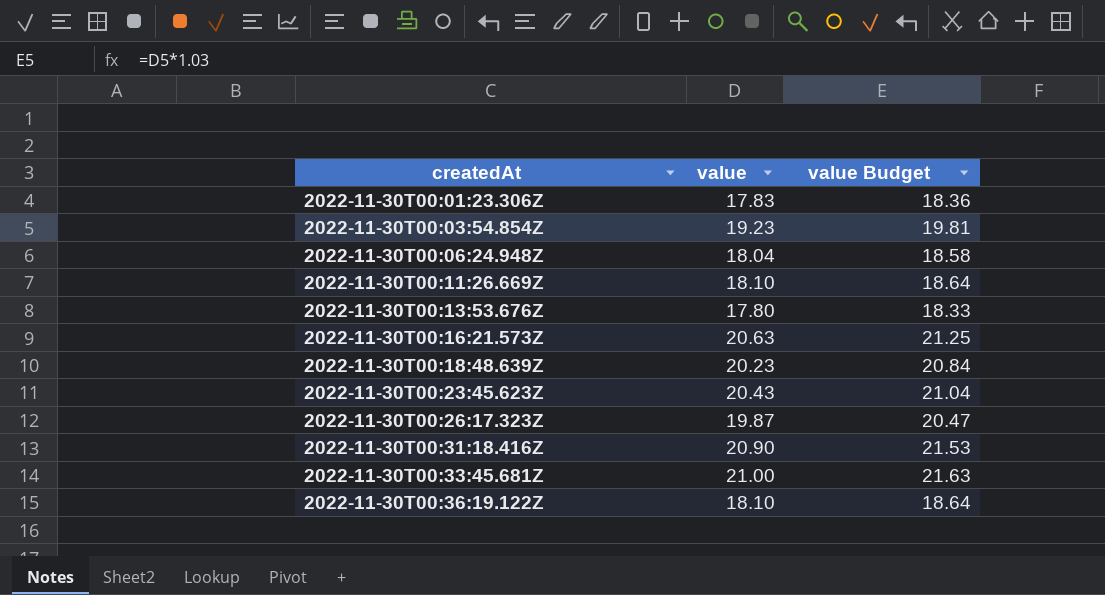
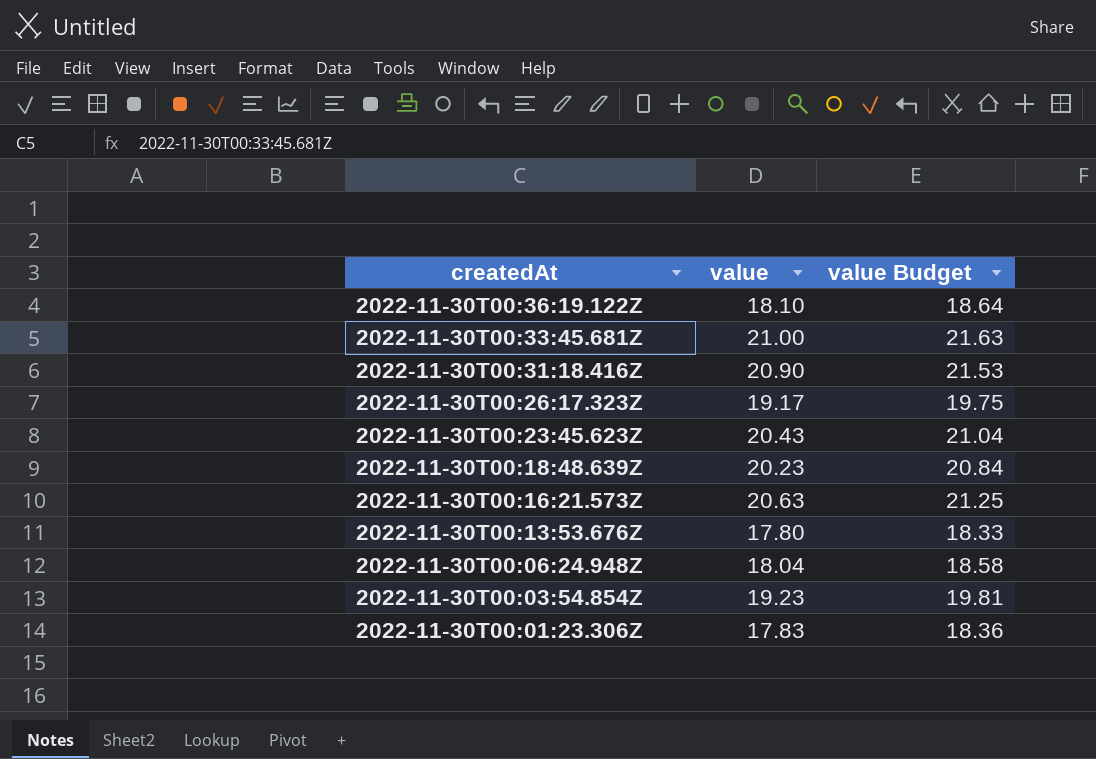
row order: createdAt ascending -> createdAt descending
row 2022-11-30T00:11:26.669Z: 18.10 | 18.64 -> none
2022-11-30T00:26:17.323Z | value: 19.87 -> 19.17
2022-11-30T00:26:17.323Z | value Budget: 20.47 -> 19.75

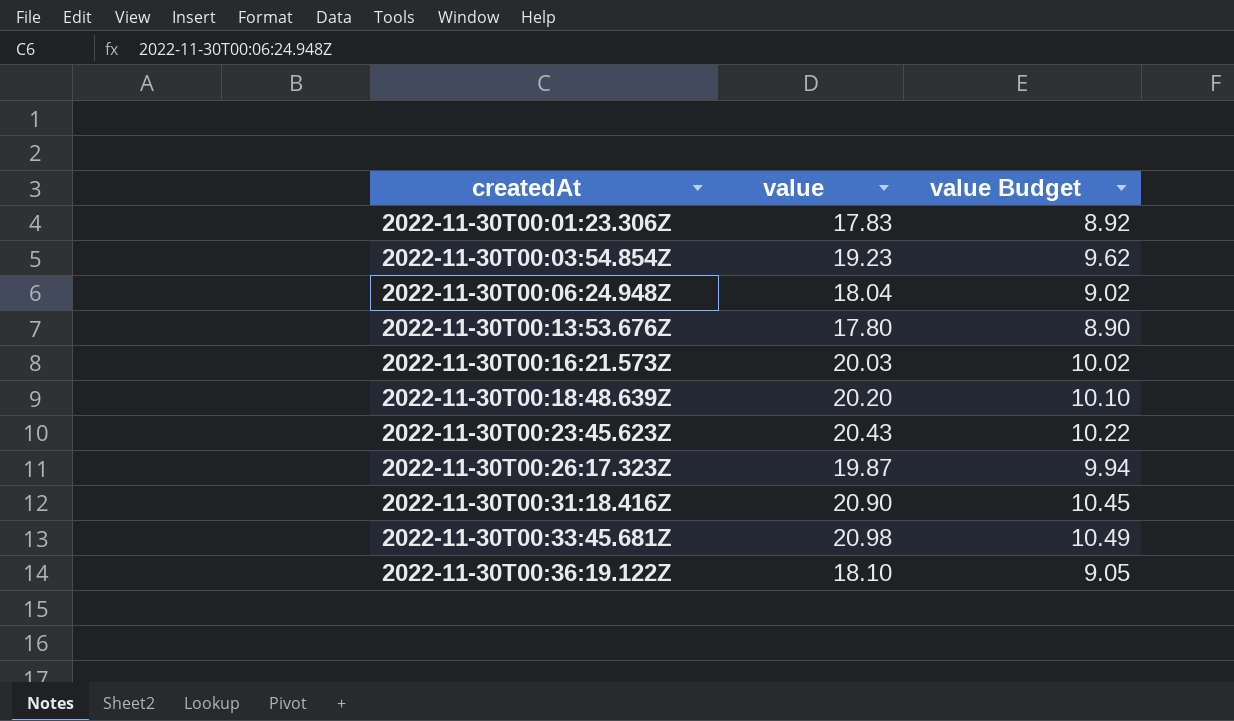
row order: createdAt descending -> createdAt ascending
column value Budget | formula: [value] * 1.03 -> [value] * 0.5
2022-11-30T00:16:21.573Z | value: 20.63 -> 20.03
2022-11-30T00:18:48.639Z | value: 20.23 -> 20.20
2022-11-30T00:26:17.323Z | value: 19.17 -> 19.87
2022-11-30T00:33:45.681Z | value: 21.00 -> 20.98

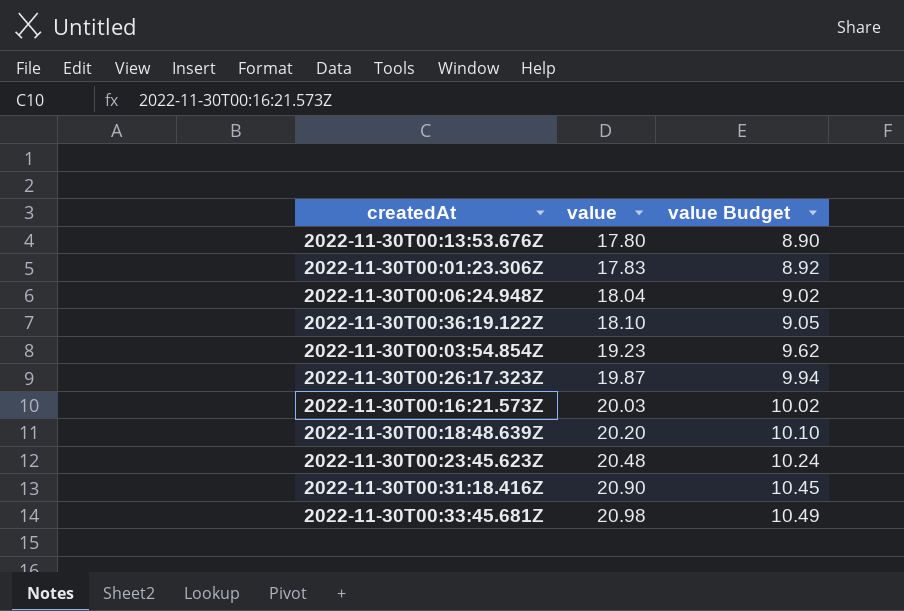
row order: createdAt ascending -> value ascending
2022-11-30T00:23:45.623Z | value: 20.43 -> 20.48
2022-11-30T00:23:45.623Z | value Budget: 10.22 -> 10.24

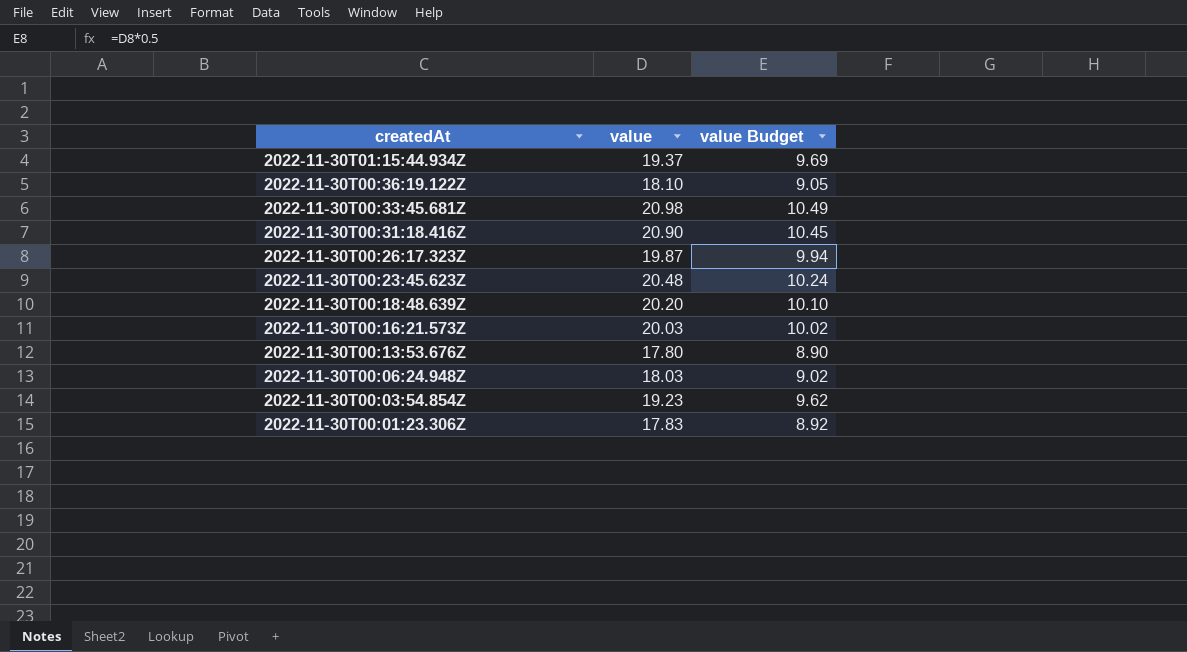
row order: value ascending -> createdAt descending
row 2022-11-30T01:15:44.934Z: none -> 19.37 | 9.69
2022-11-30T00:06:24.948Z | value: 18.04 -> 18.03

